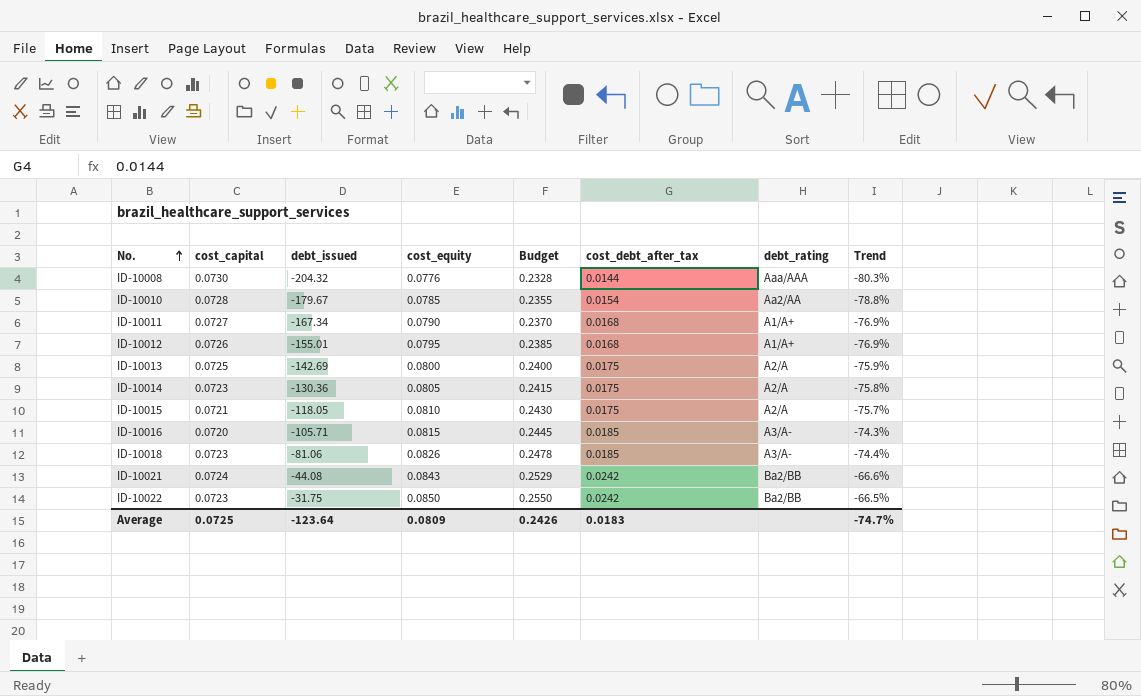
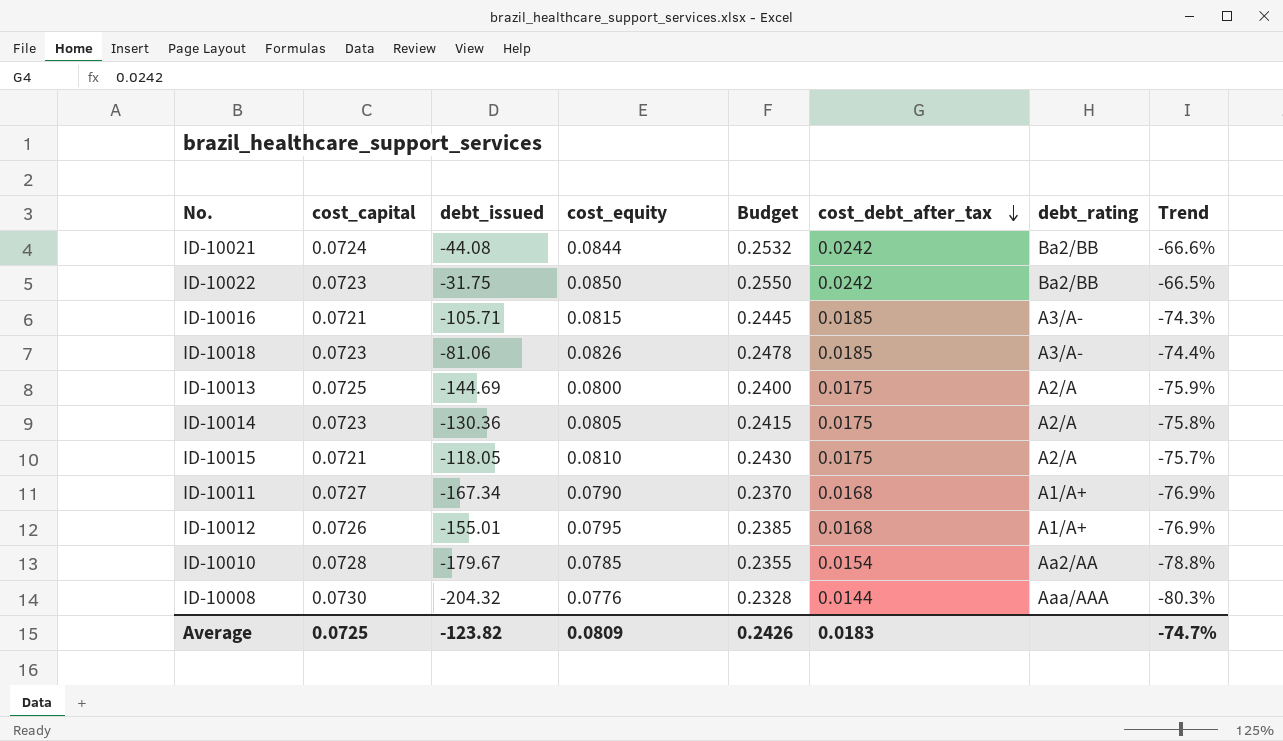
row order: No. ascending -> cost_debt_after_tax descending
ID-10021 | cost_equity: 0.0843 -> 0.0844
ID-10021 | Budget: 0.2529 -> 0.2532
ID-10016 | cost_capital: 0.0720 -> 0.0721
ID-10013 | debt_issued: -142.69 -> -144.69
Average | debt_issued: -123.64 -> -123.82

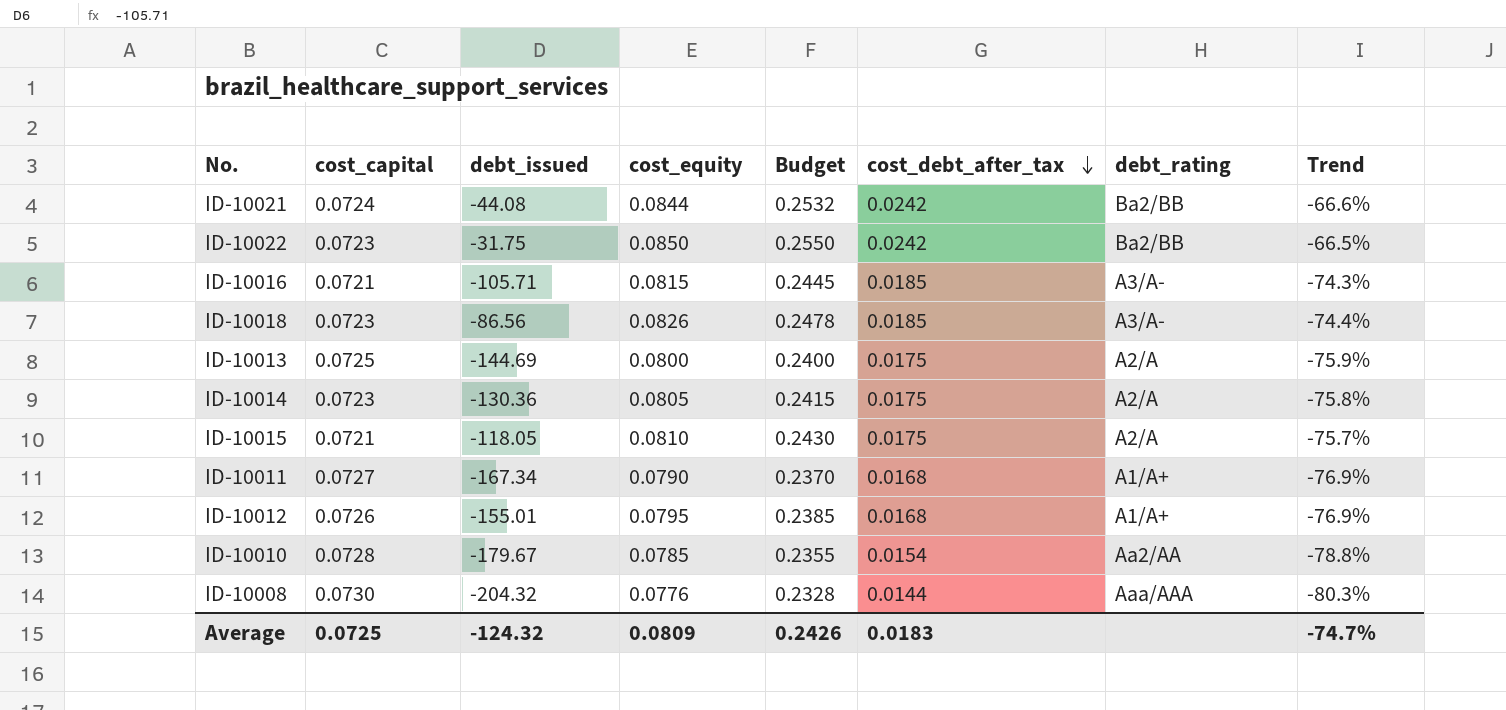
ID-10018 | debt_issued: -81.06 -> -86.56
Average | debt_issued: -123.82 -> -124.32

